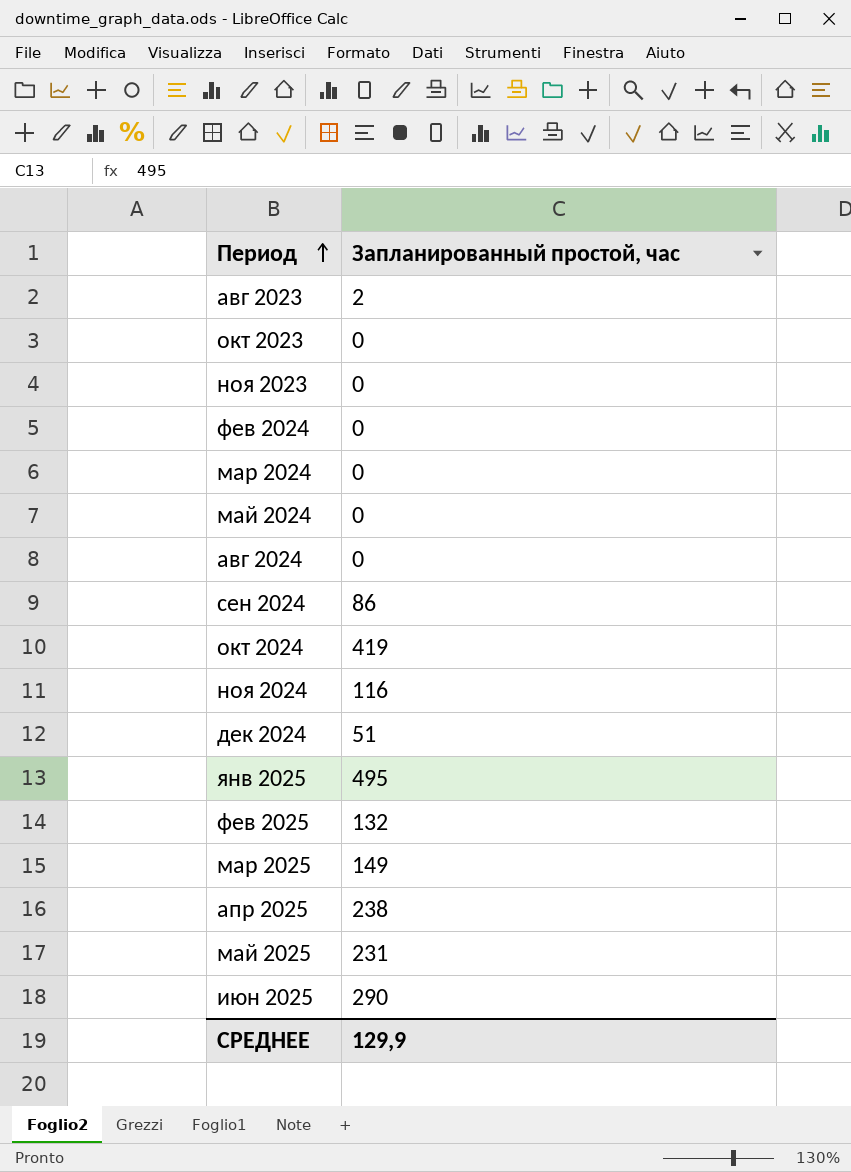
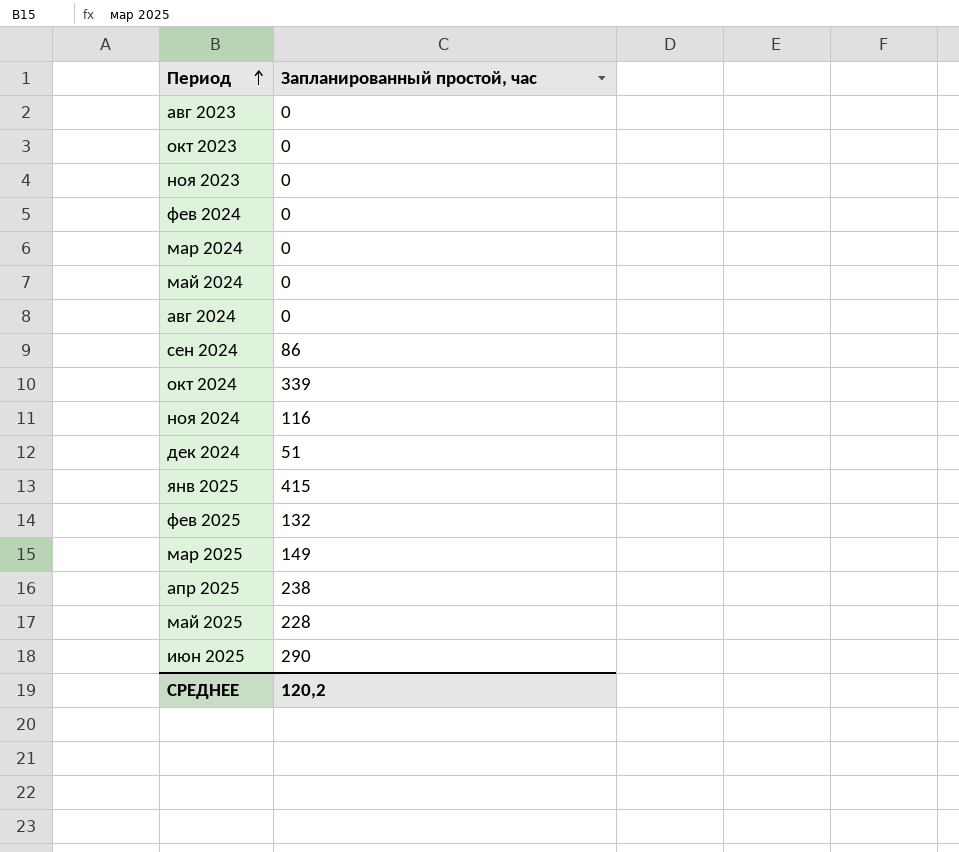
авг 2023 | Запланированный простой, час: 2 -> 0
окт 2024 | Запланированный простой, час: 419 -> 339
янв 2025 | Запланированный простой, час: 495 -> 415
май 2025 | Запланированный простой, час: 231 -> 228
СРЕДНЕЕ | Запланированный простой, час: 129,9 -> 120,2

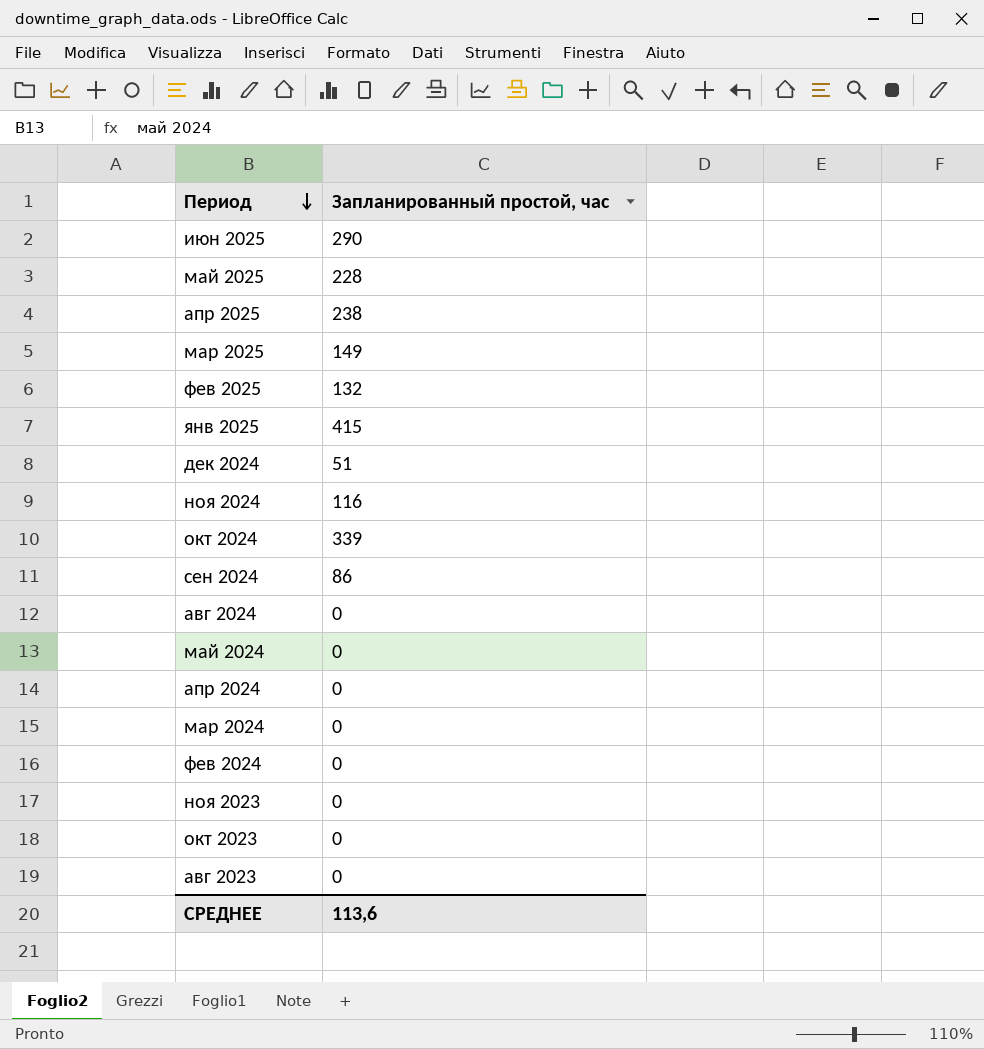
row order: Период ascending -> Период descending
row апр 2024: none -> 0
СРЕДНЕЕ | Запланированный простой, час: 120,2 -> 113,6

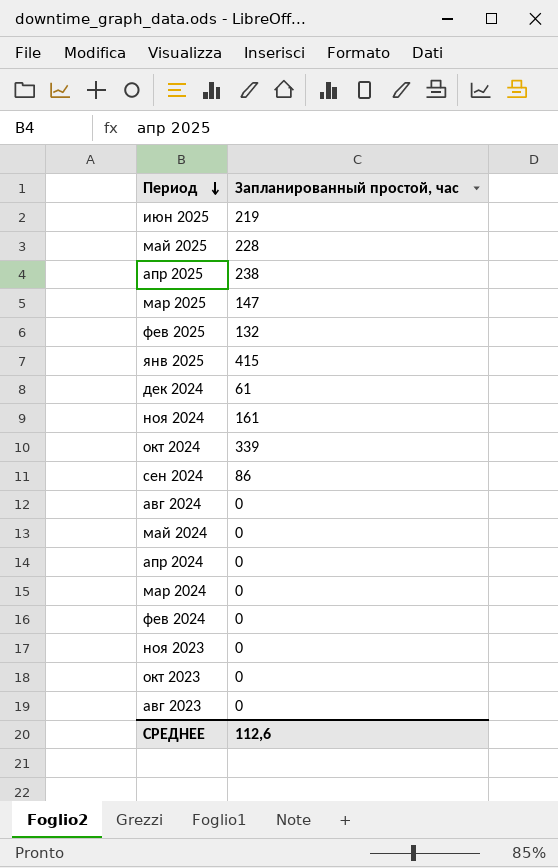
июн 2025 | Запланированный простой, час: 290 -> 219
мар 2025 | Запланированный простой, час: 149 -> 147
дек 2024 | Запланированный простой, час: 51 -> 61
ноя 2024 | Запланированный простой, час: 116 -> 161
СРЕДНЕЕ | Запланированный простой, час: 113,6 -> 112,6

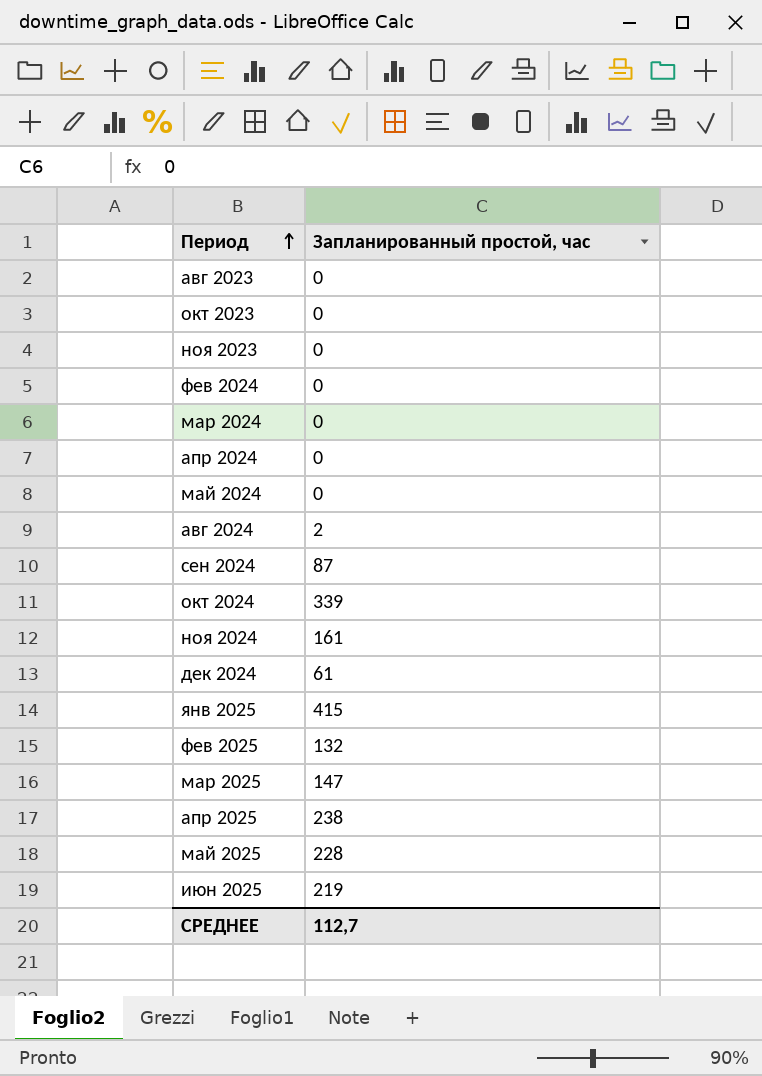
row order: Период descending -> Период ascending
авг 2024 | Запланированный простой, час: 0 -> 2
сен 2024 | Запланированный простой, час: 86 -> 87
СРЕДНЕЕ | Запланированный простой, час: 112,6 -> 112,7

